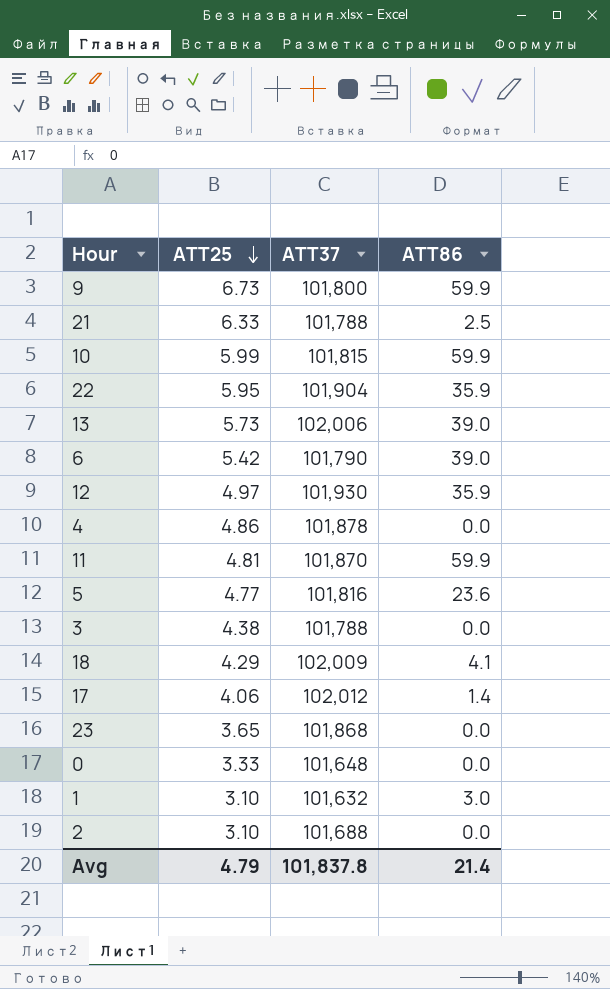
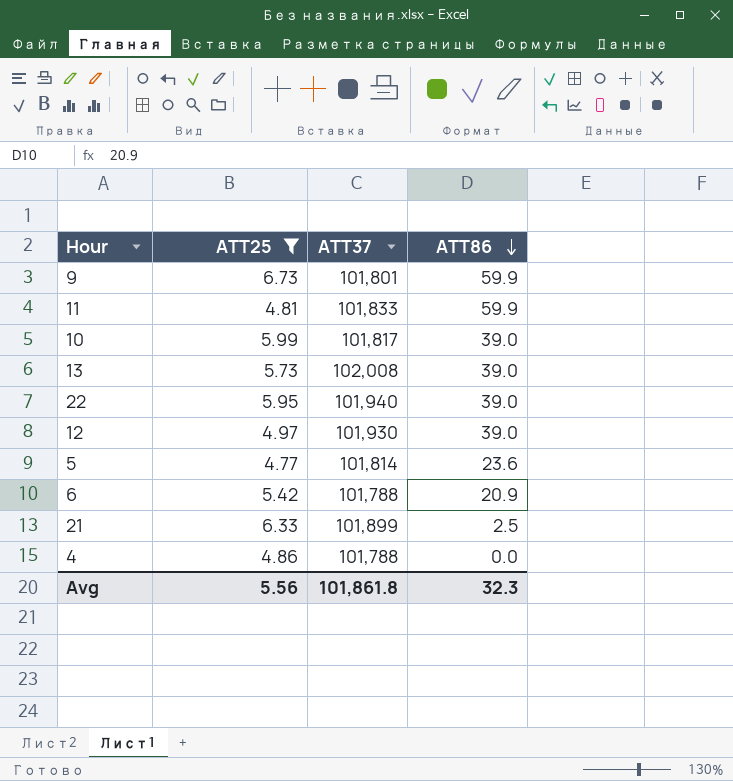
filter: none -> ATT25 >= 4.77
row order: ATT25 descending -> ATT86 descending
9 | ATT37: 101,800 -> 101,801
11 | ATT37: 101,870 -> 101,833
10 | ATT37: 101,815 -> 101,817
10 | ATT86: 59.9 -> 39.0
13 | ATT37: 102,006 -> 102,008
22 | ATT37: 101,904 -> 101,940
22 | ATT86: 35.9 -> 39.0
12 | ATT86: 35.9 -> 39.0
5 | ATT37: 101,816 -> 101,814
6 | ATT37: 101,790 -> 101,788
6 | ATT86: 39.0 -> 20.9
21 | ATT37: 101,788 -> 101,899
4 | ATT37: 101,878 -> 101,788
Avg | ATT25: 4.79 -> 5.56
Avg | ATT37: 101,837.8 -> 101,861.8
Avg | ATT86: 21.4 -> 32.3

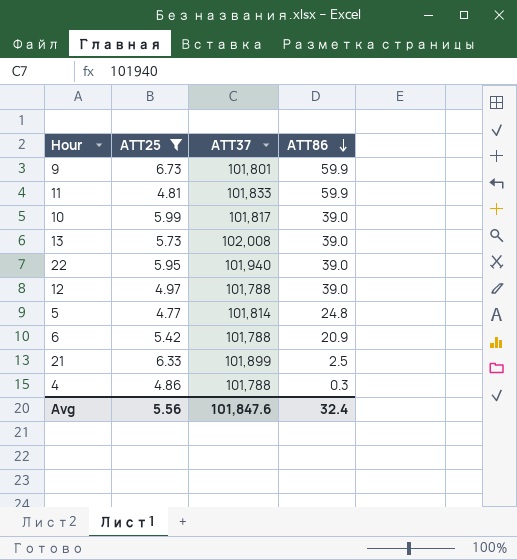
12 | ATT37: 101,930 -> 101,788
5 | ATT86: 23.6 -> 24.8
4 | ATT86: 0.0 -> 0.3
Avg | ATT37: 101,861.8 -> 101,847.6
Avg | ATT86: 32.3 -> 32.4

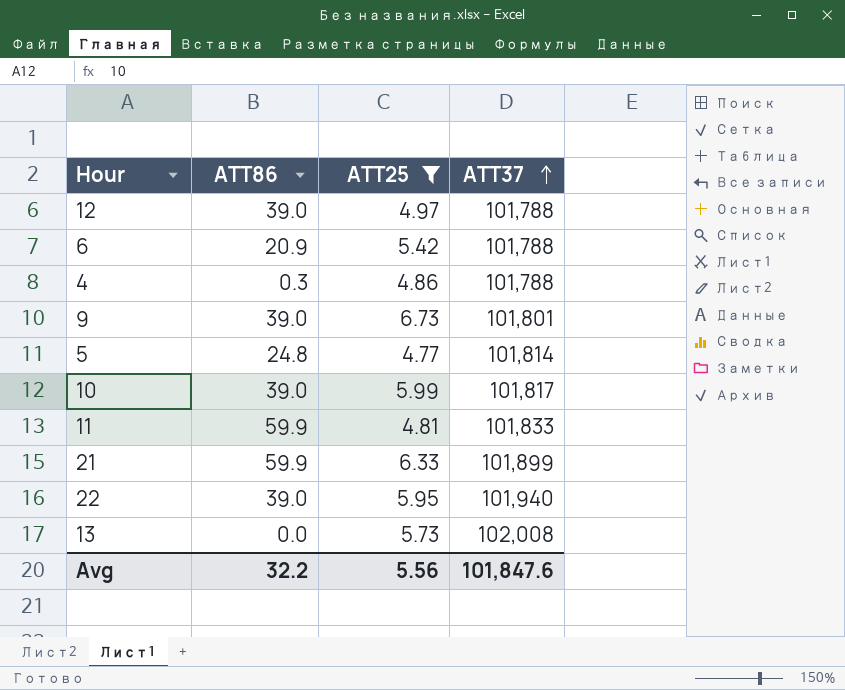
row order: ATT86 descending -> ATT37 ascending
column ATT86 | position: 4 -> 2
9 | ATT86: 59.9 -> 39.0
21 | ATT86: 2.5 -> 59.9
13 | ATT86: 39.0 -> 0.0
Avg | ATT86: 32.4 -> 32.2

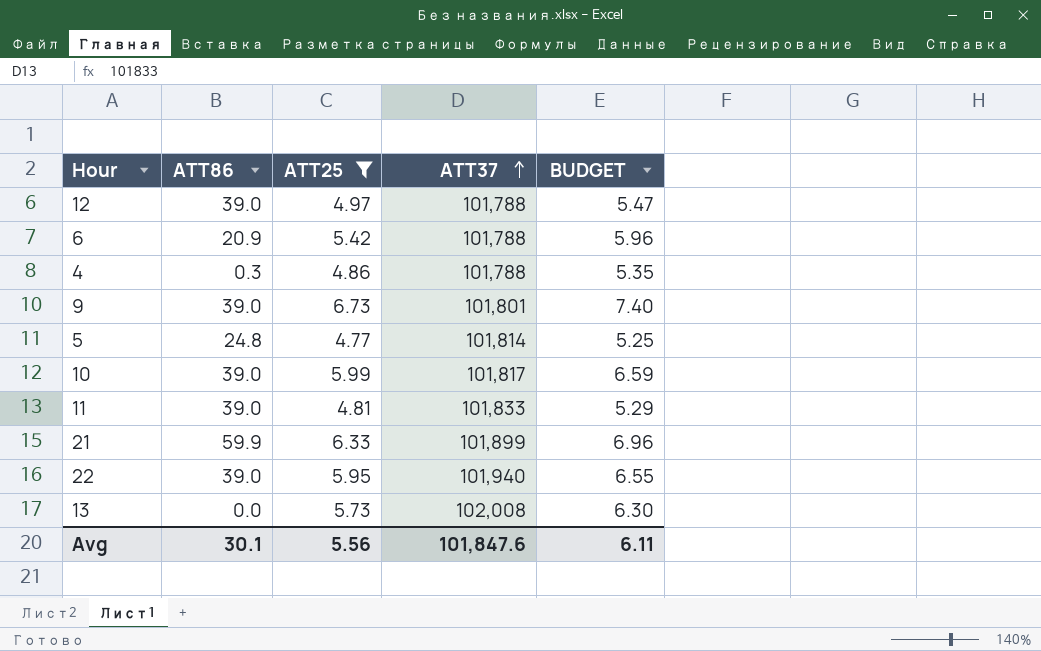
column BUDGET | formula: none -> [ATT25] * 1.1
11 | ATT86: 59.9 -> 39.0
Avg | ATT86: 32.2 -> 30.1

